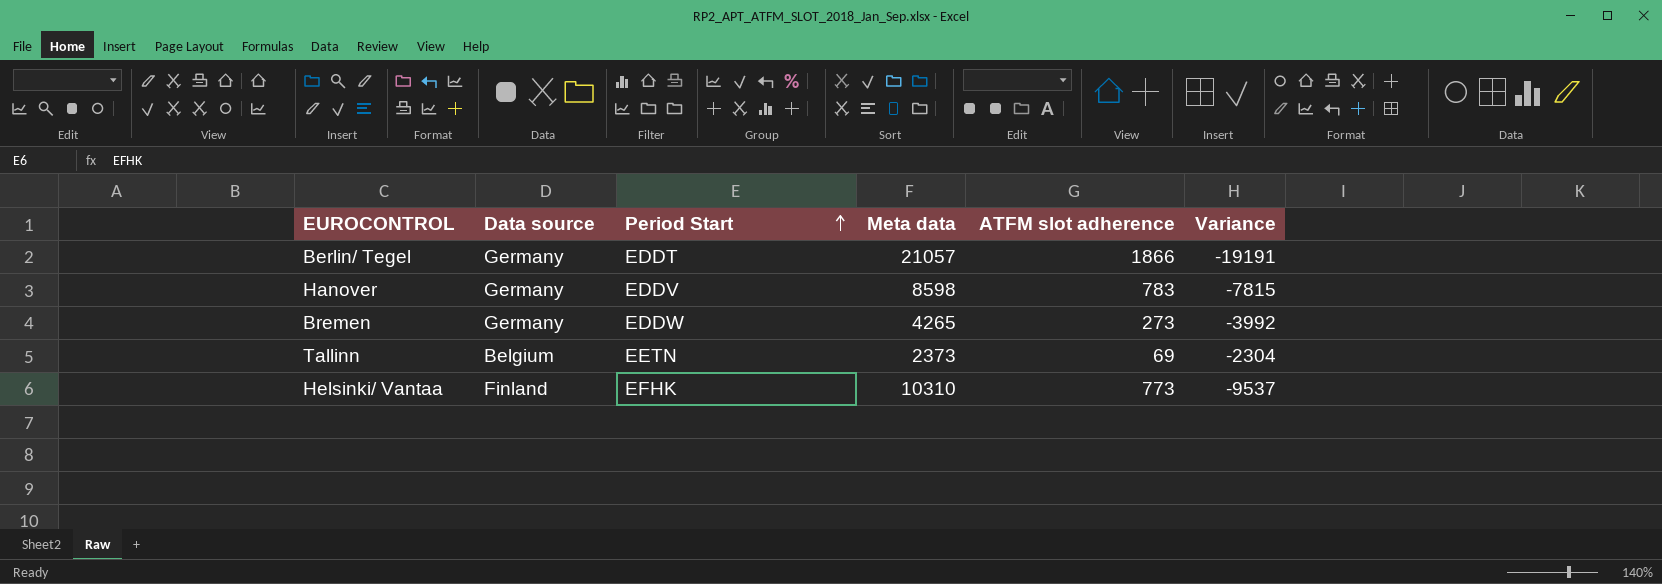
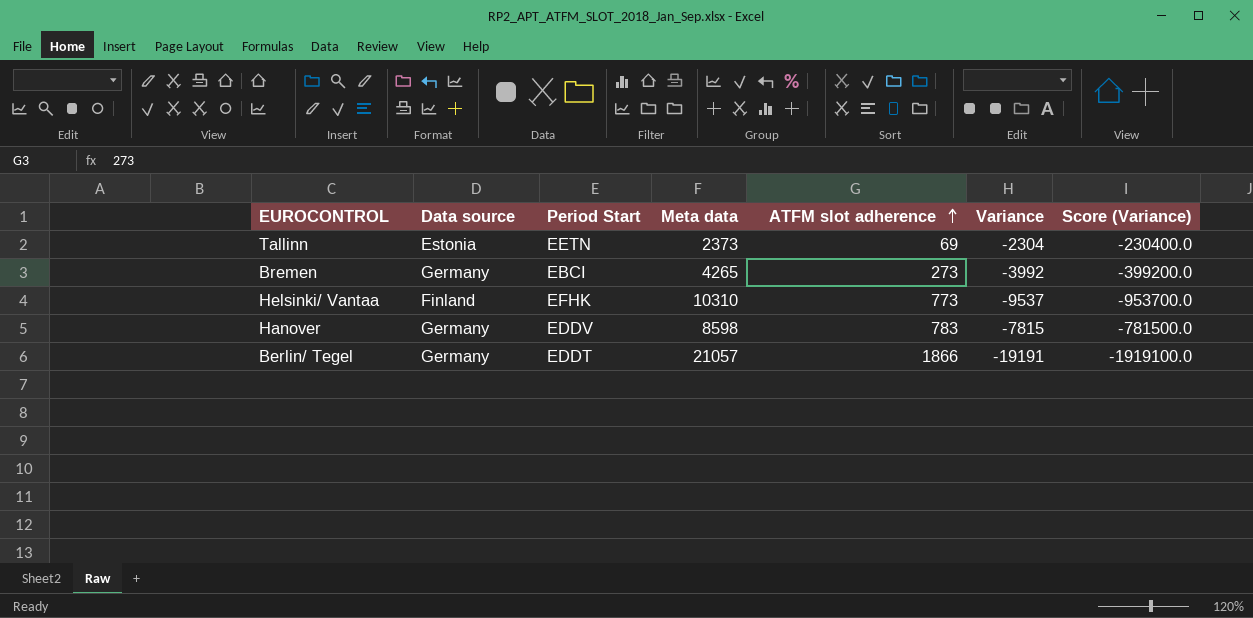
row order: Period Start ascending -> ATFM slot adherence ascending
column Score (Variance) | formula: none -> [Variance] * 100
Tallinn | Data source: Belgium -> Estonia
Bremen | Period Start: EDDW -> EBCI

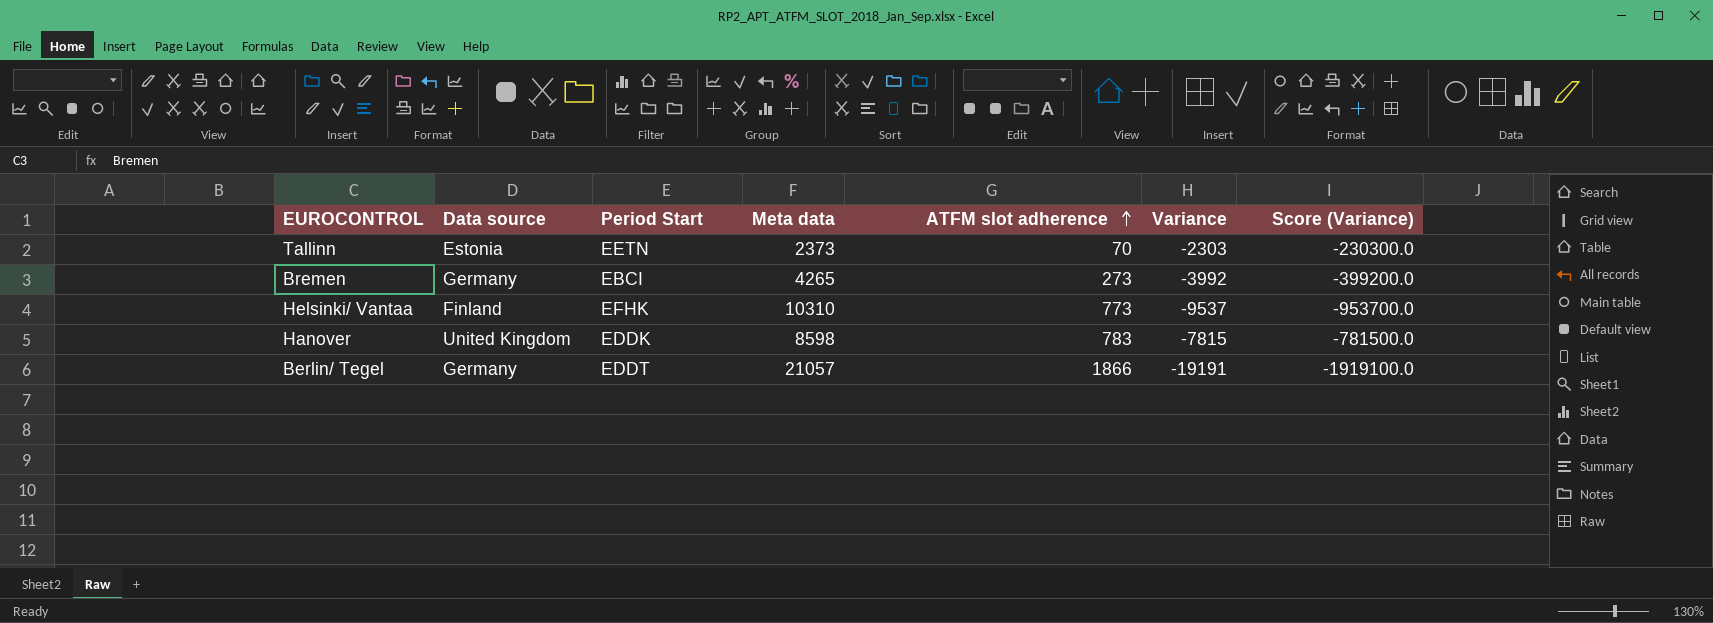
Tallinn | ATFM slot adherence: 69 -> 70
Tallinn | Variance: -2304 -> -2303
Tallinn | Score (Variance): -230400.0 -> -230300.0
Hanover | Data source: Germany -> United Kingdom
Hanover | Period Start: EDDV -> EDDK

